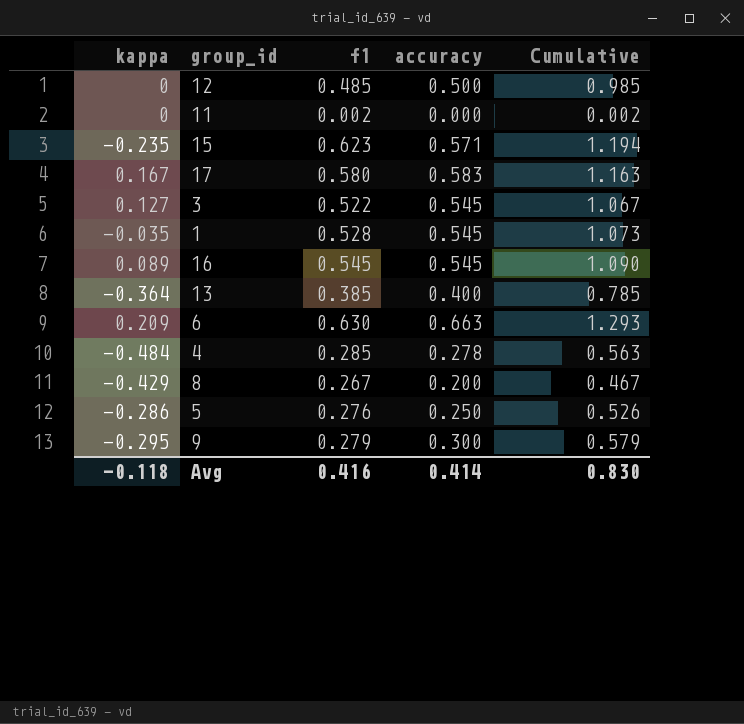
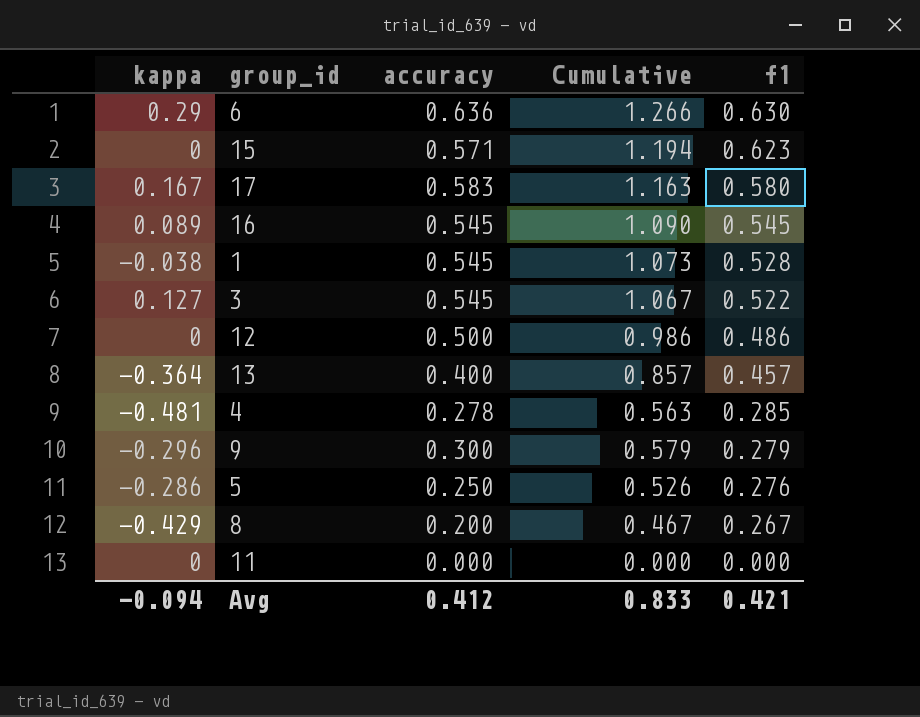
row order: none -> f1 descending
column f1 | position: 3 -> 5
6 | kappa: 0.209 -> 0.29
6 | accuracy: 0.663 -> 0.636
6 | Cumulative: 1.293 -> 1.266
15 | kappa: -0.235 -> 0
1 | kappa: -0.035 -> -0.038
12 | Cumulative: 0.985 -> 0.986
12 | f1: 0.485 -> 0.486
13 | Cumulative: 0.785 -> 0.857
13 | f1: 0.385 -> 0.457
4 | kappa: -0.484 -> -0.481
9 | kappa: -0.295 -> -0.296
11 | Cumulative: 0.002 -> 0.000
11 | f1: 0.002 -> 0.000
Avg | kappa: -0.118 -> -0.094
Avg | accuracy: 0.414 -> 0.412
Avg | Cumulative: 0.830 -> 0.833
Avg | f1: 0.416 -> 0.421

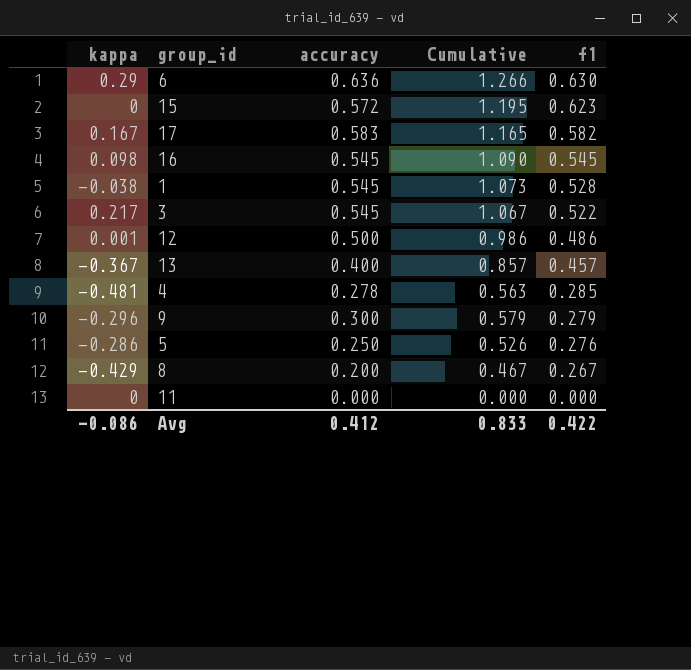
15 | accuracy: 0.571 -> 0.572
15 | Cumulative: 1.194 -> 1.195
17 | Cumulative: 1.163 -> 1.165
17 | f1: 0.580 -> 0.582
16 | kappa: 0.089 -> 0.098
3 | kappa: 0.127 -> 0.217
12 | kappa: 0 -> 0.001
13 | kappa: -0.364 -> -0.367
Avg | kappa: -0.094 -> -0.086
Avg | f1: 0.421 -> 0.422

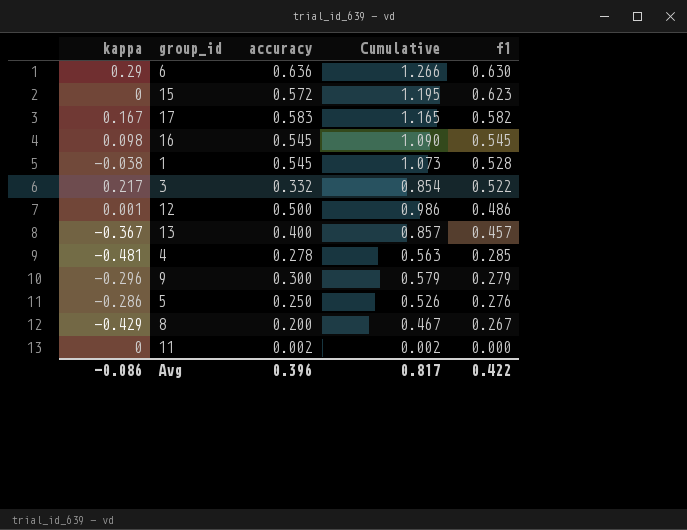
3 | accuracy: 0.545 -> 0.332
3 | Cumulative: 1.067 -> 0.854
11 | accuracy: 0.000 -> 0.002
11 | Cumulative: 0.000 -> 0.002
Avg | accuracy: 0.412 -> 0.396
Avg | Cumulative: 0.833 -> 0.817

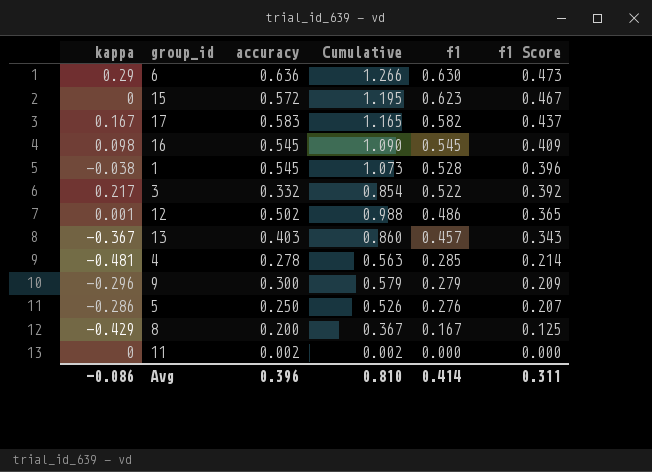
column f1 Score | formula: none -> [f1] * 0.75
12 | accuracy: 0.500 -> 0.502
12 | Cumulative: 0.986 -> 0.988
13 | accuracy: 0.400 -> 0.403
13 | Cumulative: 0.857 -> 0.860
8 | Cumulative: 0.467 -> 0.367
8 | f1: 0.267 -> 0.167
Avg | Cumulative: 0.817 -> 0.810
Avg | f1: 0.422 -> 0.414

